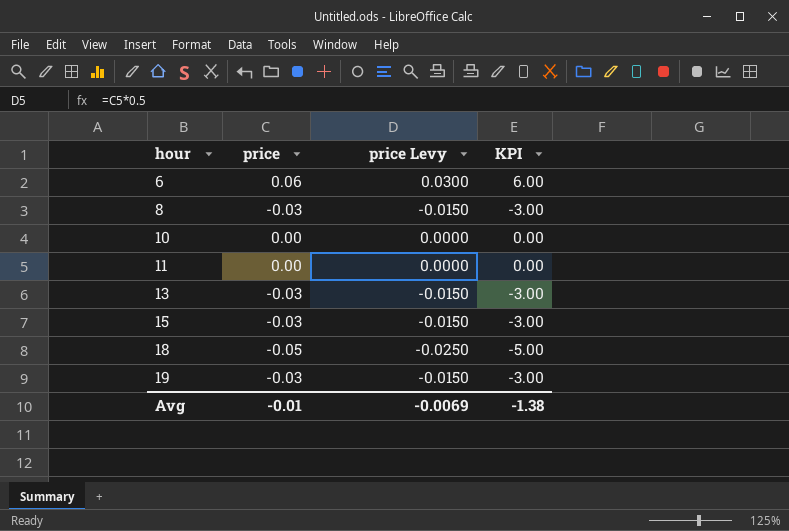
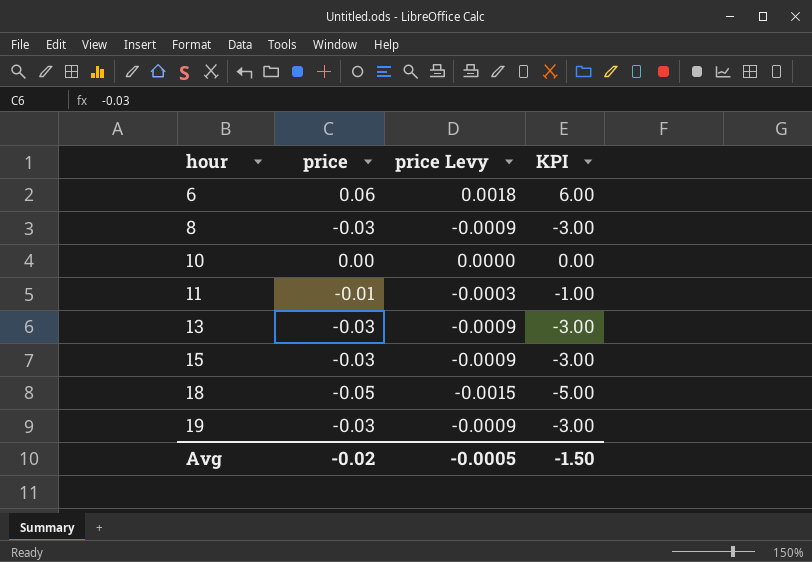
column price Levy | formula: [price] * 0.5 -> [price] * 0.03
11 | price: 0.00 -> -0.01
11 | KPI: 0.00 -> -1.00
Avg | price: -0.01 -> -0.02
Avg | price Levy: -0.0069 -> -0.0005
Avg | KPI: -1.38 -> -1.50

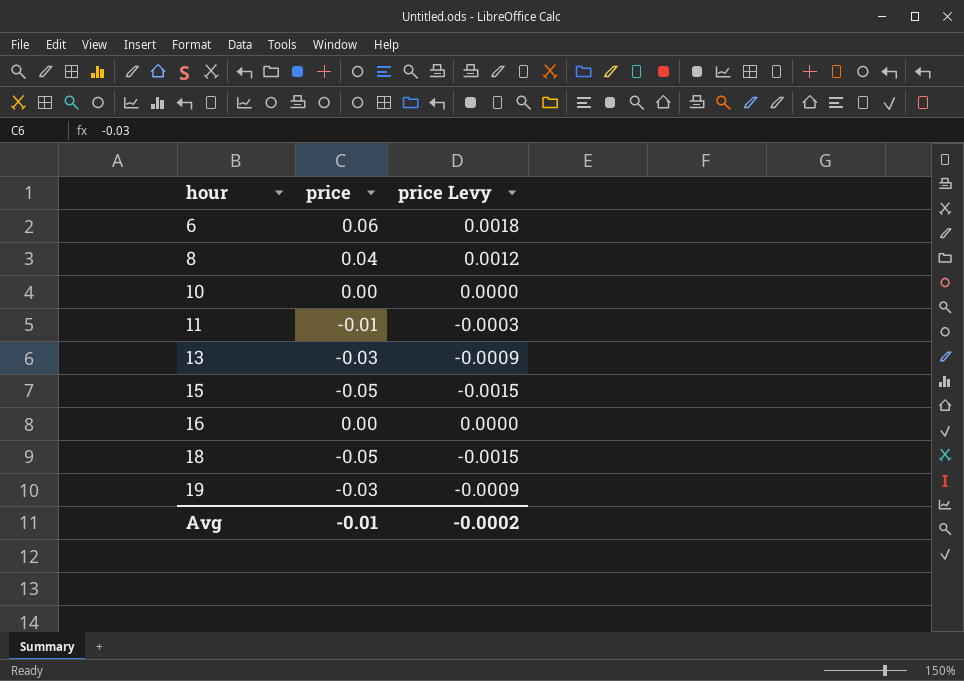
column KPI | formula: [price] * 100 -> none
8 | price: -0.03 -> 0.04
8 | price Levy: -0.0009 -> 0.0012
15 | price: -0.03 -> -0.05
15 | price Levy: -0.0009 -> -0.0015
row 16: none -> 0.00 | 0.0000
Avg | price: -0.02 -> -0.01
Avg | price Levy: -0.0005 -> -0.0002

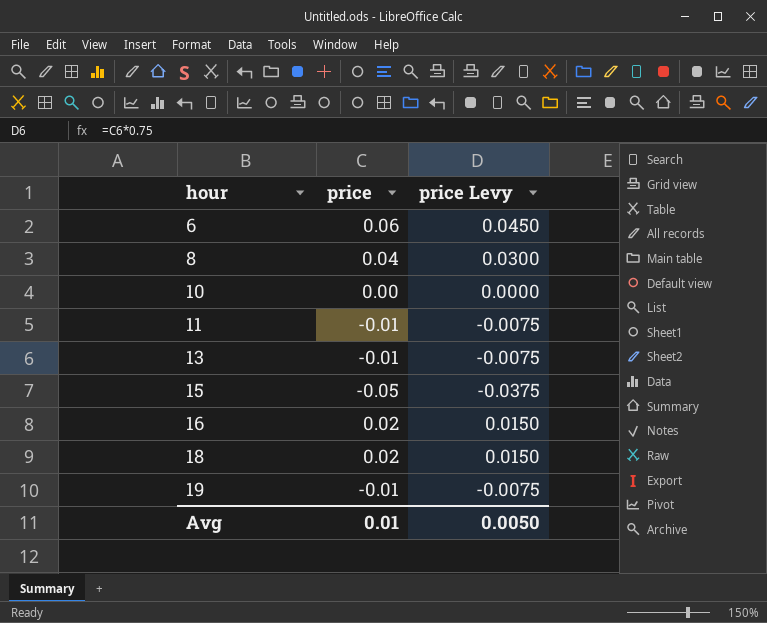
column price Levy | formula: [price] * 0.03 -> [price] * 0.75
13 | price: -0.03 -> -0.01
16 | price: 0.00 -> 0.02
18 | price: -0.05 -> 0.02
19 | price: -0.03 -> -0.01
Avg | price: -0.01 -> 0.01
Avg | price Levy: -0.0002 -> 0.0050

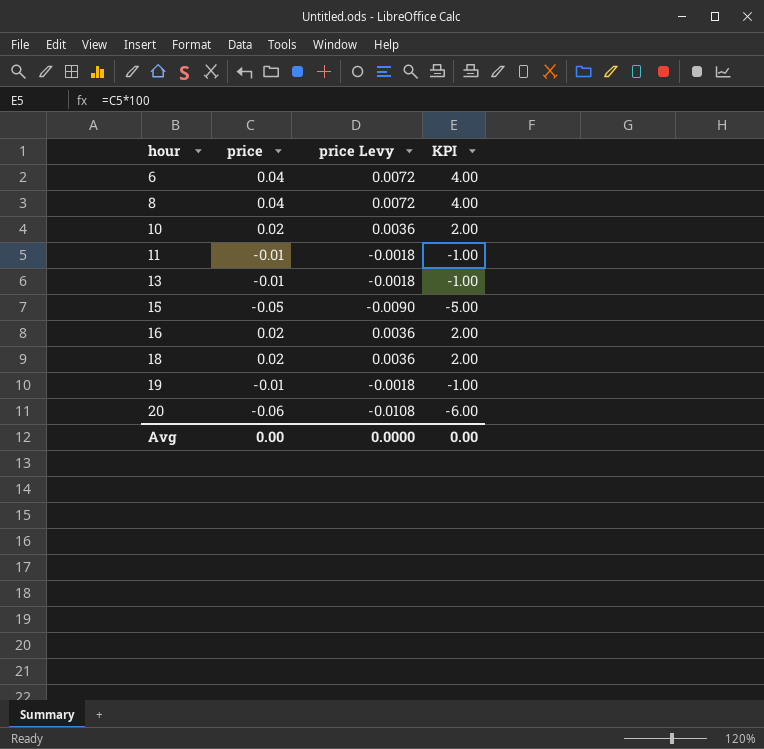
column price Levy | formula: [price] * 0.75 -> [price] * 0.18
column KPI | formula: none -> [price] * 100
6 | price: 0.06 -> 0.04
10 | price: 0.00 -> 0.02
row 20: none -> -0.06 | -0.0108 | -6.00
Avg | price: 0.01 -> 0.00
Avg | price Levy: 0.0050 -> 0.0000

